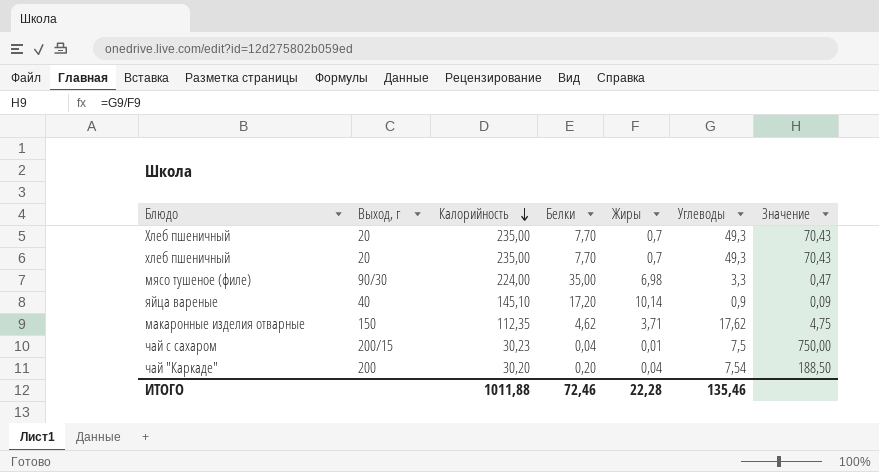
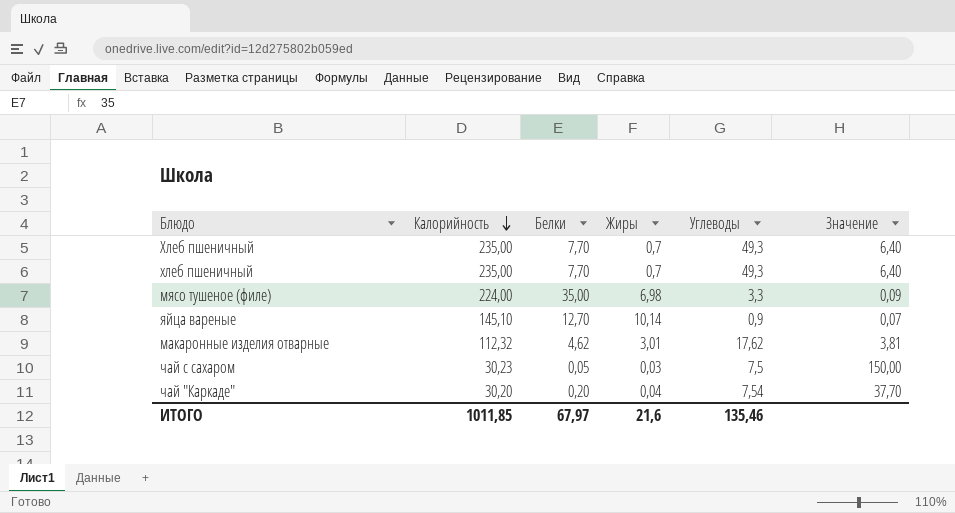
column Выход, г | position: 2 -> none
column Значение | formula: [Углеводы] / [Жиры] -> [Углеводы] / [Белки]
яйца вареные | Белки: 17,20 -> 12,70
макаронные изделия отварные | Калорийность: 112,35 -> 112,32
макаронные изделия отварные | Жиры: 3,71 -> 3,01
чай с сахаром | Белки: 0,04 -> 0,05
чай с сахаром | Жиры: 0,01 -> 0,03
ИТОГО | Калорийность: 1011,88 -> 1011,85
ИТОГО | Белки: 72,46 -> 67,97
ИТОГО | Жиры: 22,28 -> 21,6

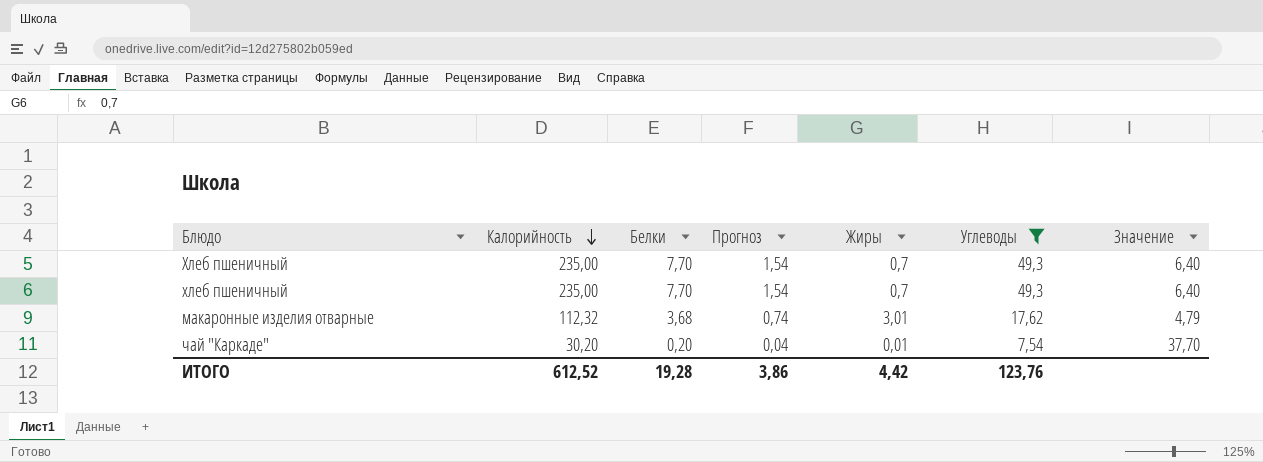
filter: none -> Углеводы >= 7,54
column Прогноз | formula: none -> [Белки] * 0,2
макаронные изделия отварные | Белки: 4,62 -> 3,68
макаронные изделия отварные | Значение: 3,81 -> 4,79
чай "Каркаде" | Жиры: 0,04 -> 0,01
ИТОГО | Калорийность: 1011,85 -> 612,52
ИТОГО | Белки: 67,97 -> 19,28
ИТОГО | Жиры: 21,6 -> 4,42
ИТОГО | Углеводы: 135,46 -> 123,76

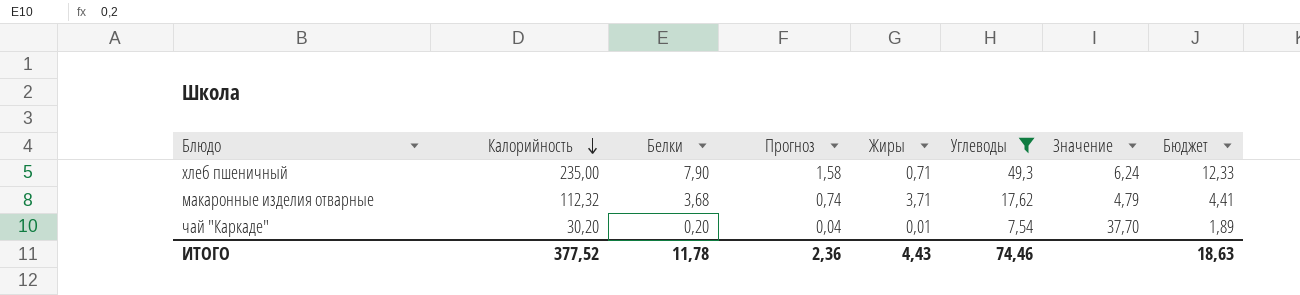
column Бюджет | formula: none -> [Углеводы] * 0,25
row Хлеб пшеничный: 235,00 | 7,70 | 1,54 | 0,7 | 49,3 | 6,40 -> none
хлеб пшеничный | Белки: 7,70 -> 7,90
хлеб пшеничный | Прогноз: 1,54 -> 1,58
хлеб пшеничный | Жиры: 0,7 -> 0,71
хлеб пшеничный | Значение: 6,40 -> 6,24
макаронные изделия отварные | Жиры: 3,01 -> 3,71
ИТОГО | Калорийность: 612,52 -> 377,52
ИТОГО | Белки: 19,28 -> 11,78
ИТОГО | Прогноз: 3,86 -> 2,36
ИТОГО | Жиры: 4,42 -> 4,43
ИТОГО | Углеводы: 123,76 -> 74,46

